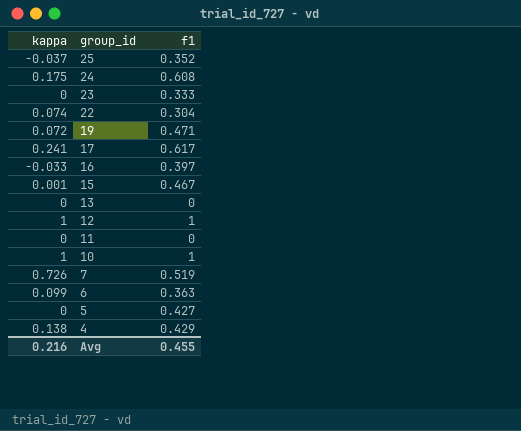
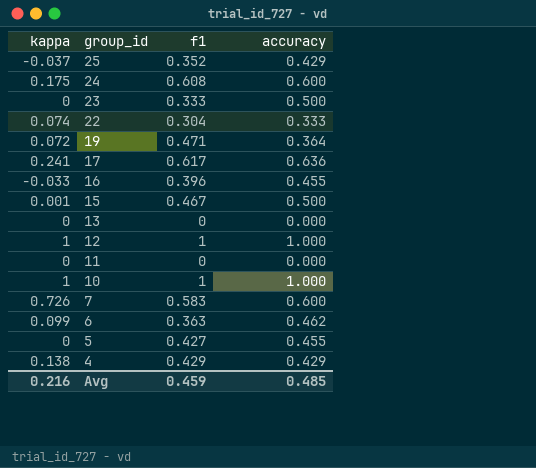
column accuracy | position: none -> 4
16 | f1: 0.397 -> 0.396
7 | f1: 0.519 -> 0.583
Avg | f1: 0.455 -> 0.459

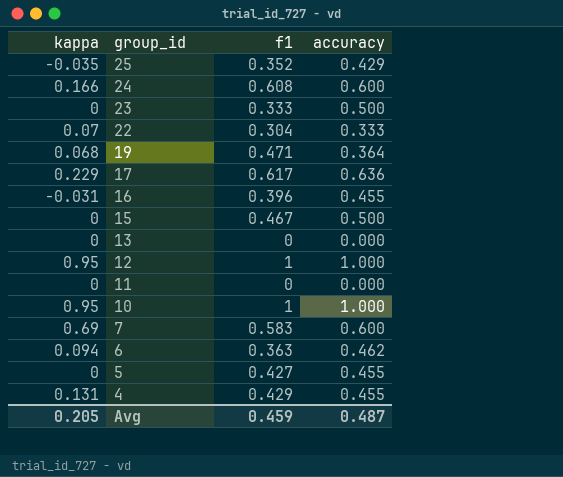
25 | kappa: -0.037 -> -0.035
24 | kappa: 0.175 -> 0.166
22 | kappa: 0.074 -> 0.07
19 | kappa: 0.072 -> 0.068
17 | kappa: 0.241 -> 0.229
16 | kappa: -0.033 -> -0.031
15 | kappa: 0.001 -> 0
12 | kappa: 1 -> 0.95
10 | kappa: 1 -> 0.95
7 | kappa: 0.726 -> 0.69
6 | kappa: 0.099 -> 0.094
4 | kappa: 0.138 -> 0.131
4 | accuracy: 0.429 -> 0.455
Avg | kappa: 0.216 -> 0.205
Avg | accuracy: 0.485 -> 0.487

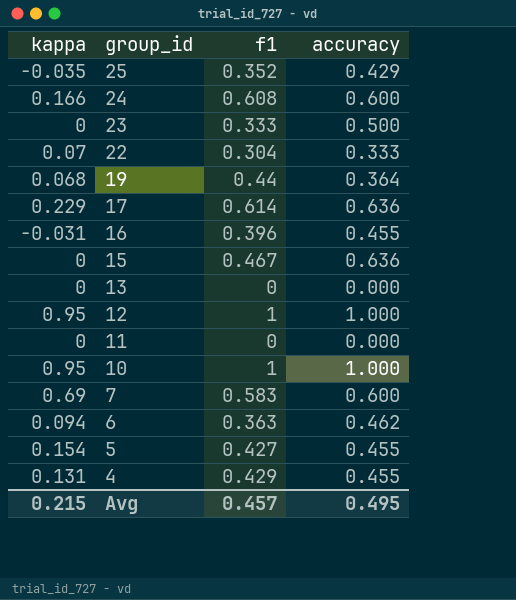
19 | f1: 0.471 -> 0.44
17 | f1: 0.617 -> 0.614
15 | accuracy: 0.500 -> 0.636
5 | kappa: 0 -> 0.154
Avg | kappa: 0.205 -> 0.215
Avg | f1: 0.459 -> 0.457
Avg | accuracy: 0.487 -> 0.495

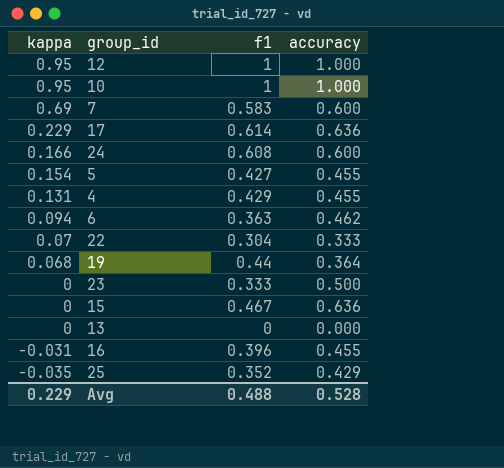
row order: group_id descending -> kappa descending
row 11: 0 | 0 | 0.000 -> none
Avg | kappa: 0.215 -> 0.229
Avg | f1: 0.457 -> 0.488
Avg | accuracy: 0.495 -> 0.528

